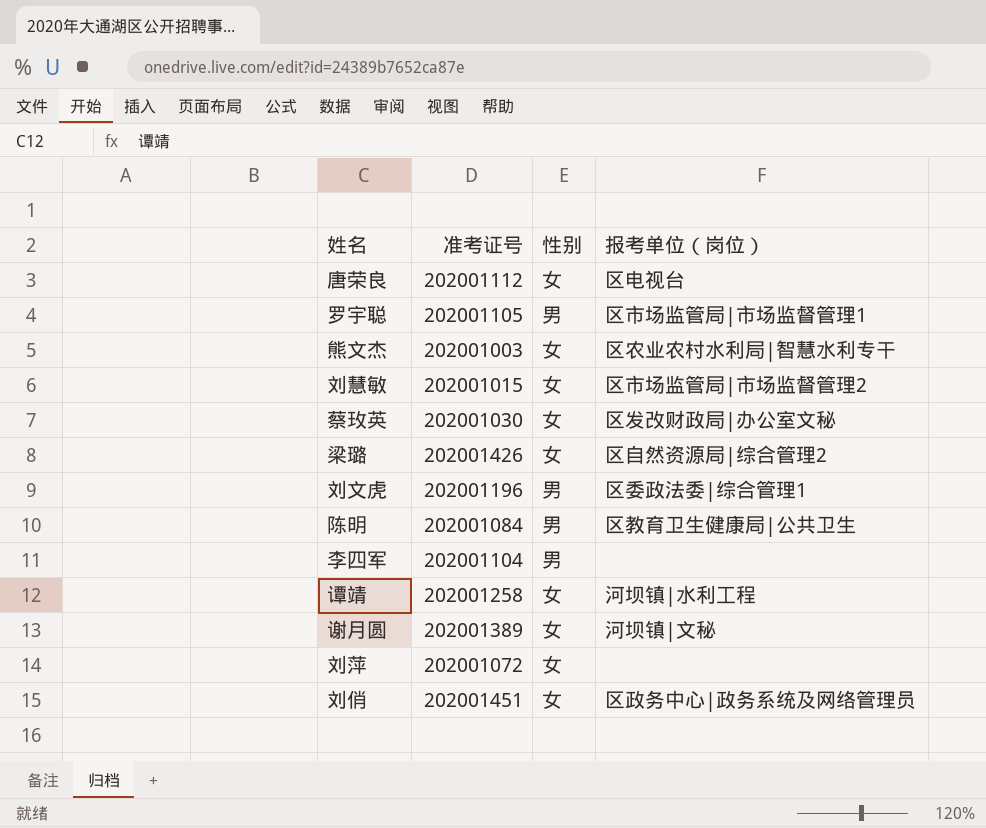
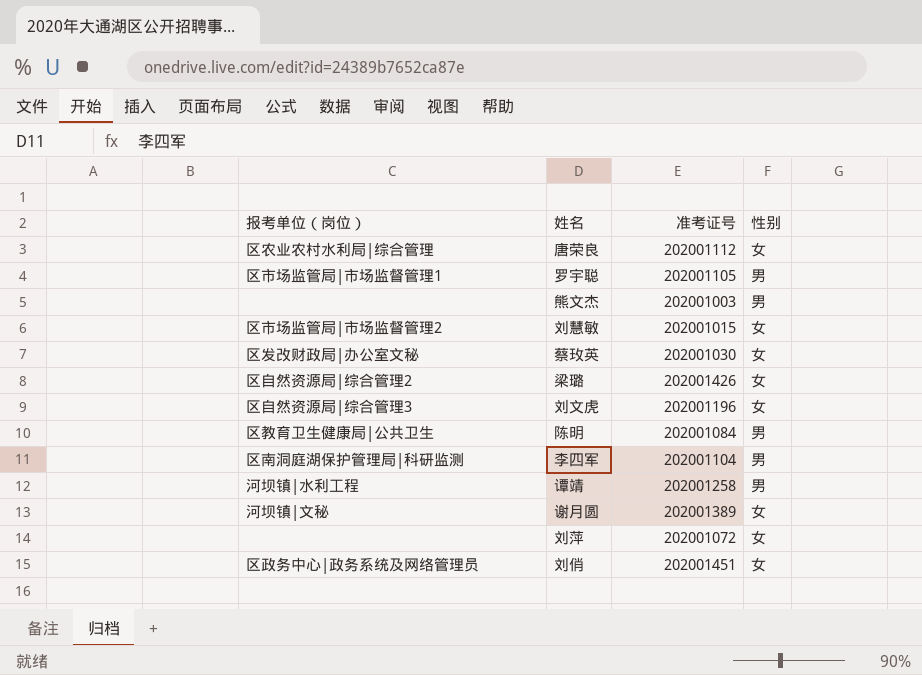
column 报考单位（岗位） | position: 4 -> 1
唐荣良 | 报考单位（岗位）: 区电视台 -> 区农业农村水利局|综合管理
熊文杰 | 报考单位（岗位）: 区农业农村水利局|智慧水利专干 -> none
熊文杰 | 性别: 女 -> 男
刘文虎 | 报考单位（岗位）: 区委政法委|综合管理1 -> 区自然资源局|综合管理3
刘文虎 | 性别: 男 -> 女
李四军 | 报考单位（岗位）: none -> 区南洞庭湖保护管理局|科研监测
谭靖 | 性别: 女 -> 男

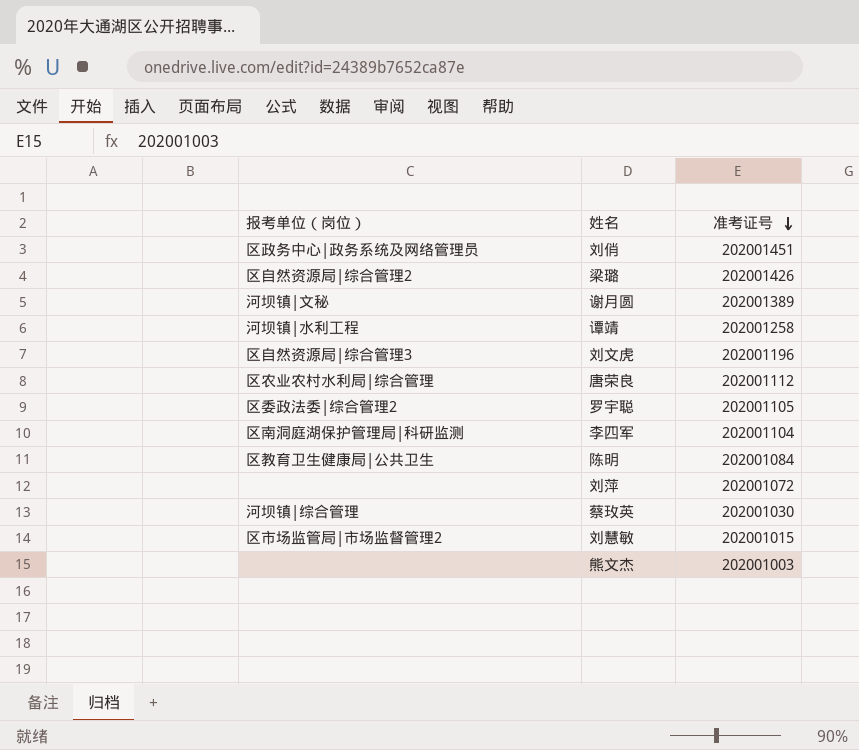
row order: none -> 准考证号 descending
column 性别 | position: 4 -> none
罗宇聪 | 报考单位（岗位）: 区市场监管局|市场监督管理1 -> 区委政法委|综合管理2
蔡玫英 | 报考单位（岗位）: 区发改财政局|办公室文秘 -> 河坝镇|综合管理

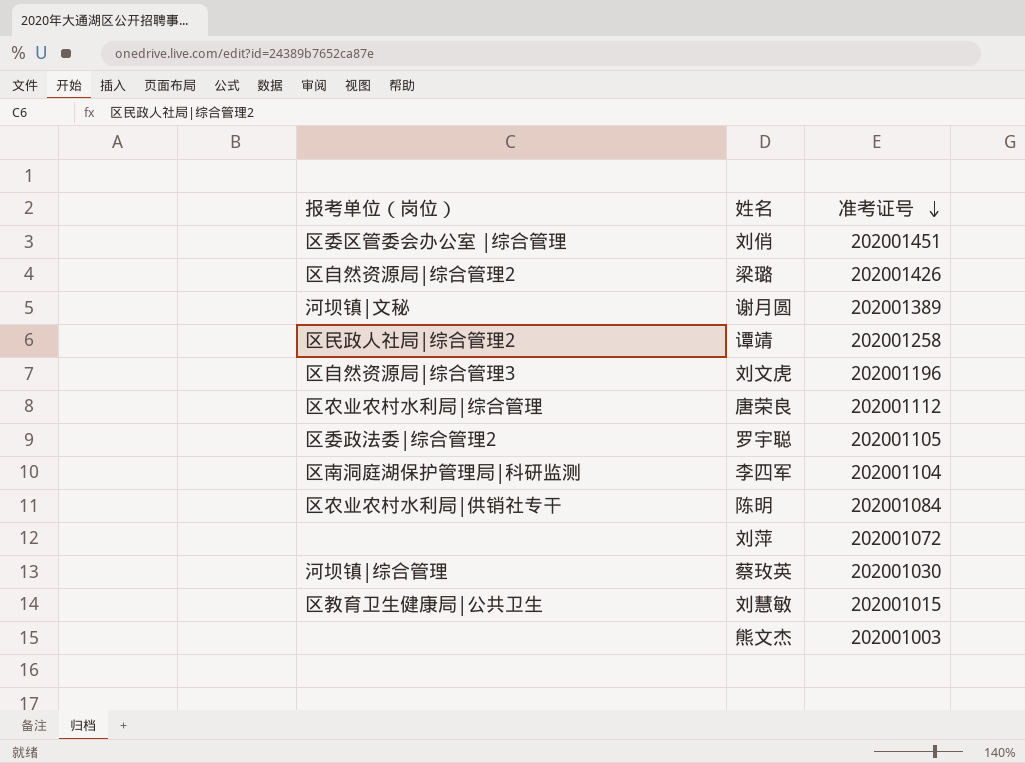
刘俏 | 报考单位（岗位）: 区政务中心|政务系统及网络管理员 -> 区委区管委会办公室 |综合管理
谭靖 | 报考单位（岗位）: 河坝镇|水利工程 -> 区民政人社局|综合管理2
陈明 | 报考单位（岗位）: 区教育卫生健康局|公共卫生 -> 区农业农村水利局|供销社专干
刘慧敏 | 报考单位（岗位）: 区市场监管局|市场监督管理2 -> 区教育卫生健康局|公共卫生

